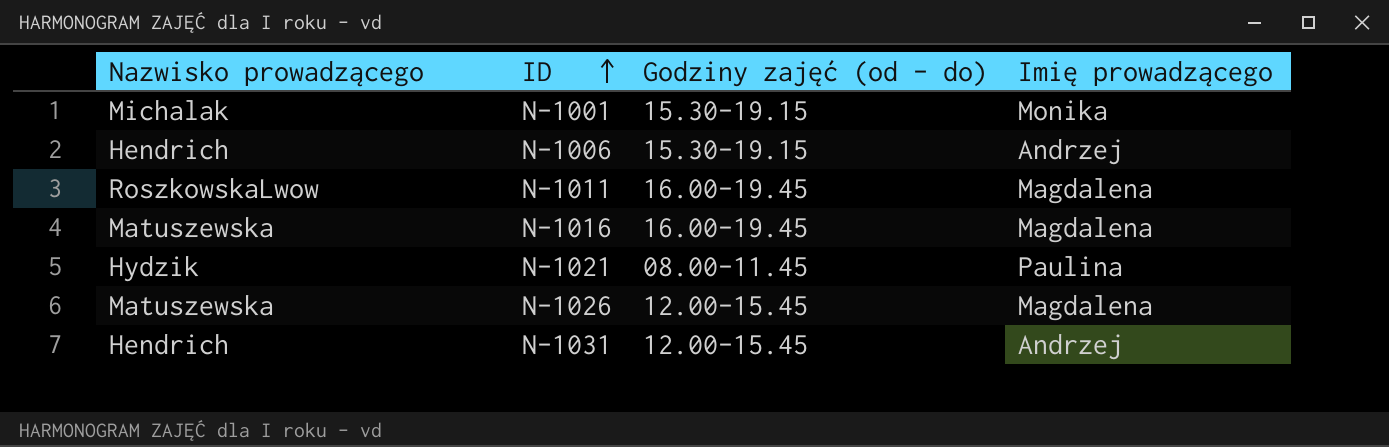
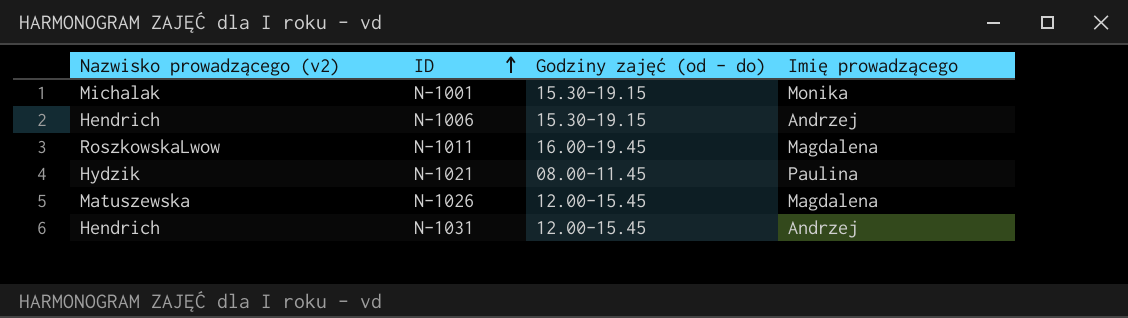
column name: Nazwisko prowadzącego -> Nazwisko prowadzącego (v2)
row N-1016: Matuszewska | 16.00-19.45 | Magdalena -> none

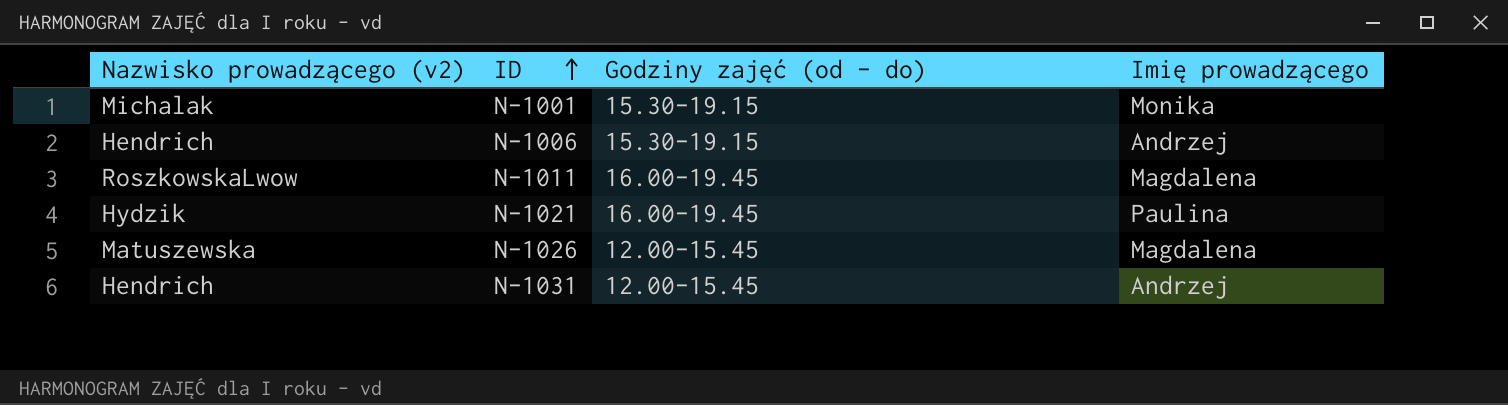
N-1021 | Godziny zajęć (od - do): 08.00-11.45 -> 16.00-19.45

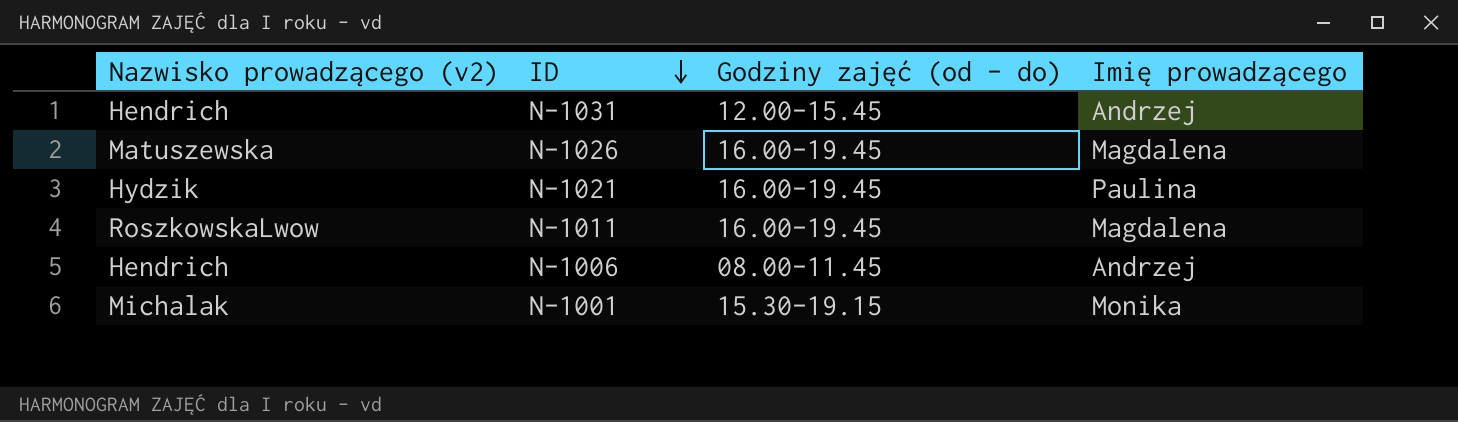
row order: ID ascending -> ID descending
N-1026 | Godziny zajęć (od - do): 12.00-15.45 -> 16.00-19.45
N-1006 | Godziny zajęć (od - do): 15.30-19.15 -> 08.00-11.45

